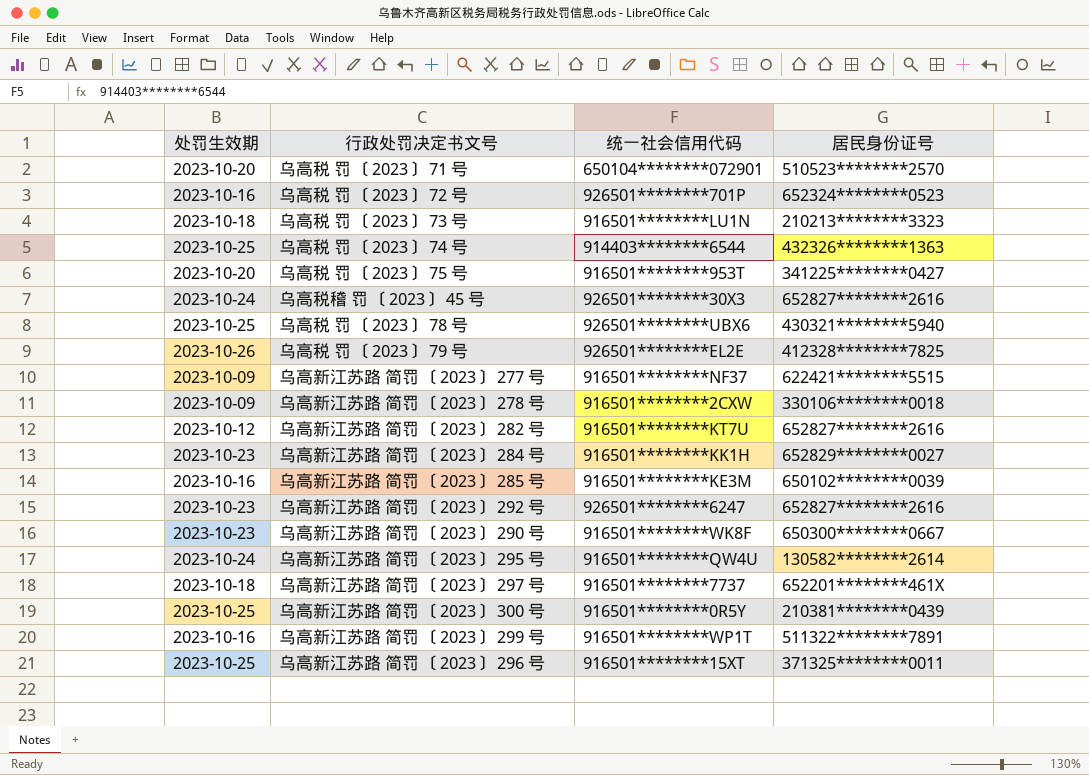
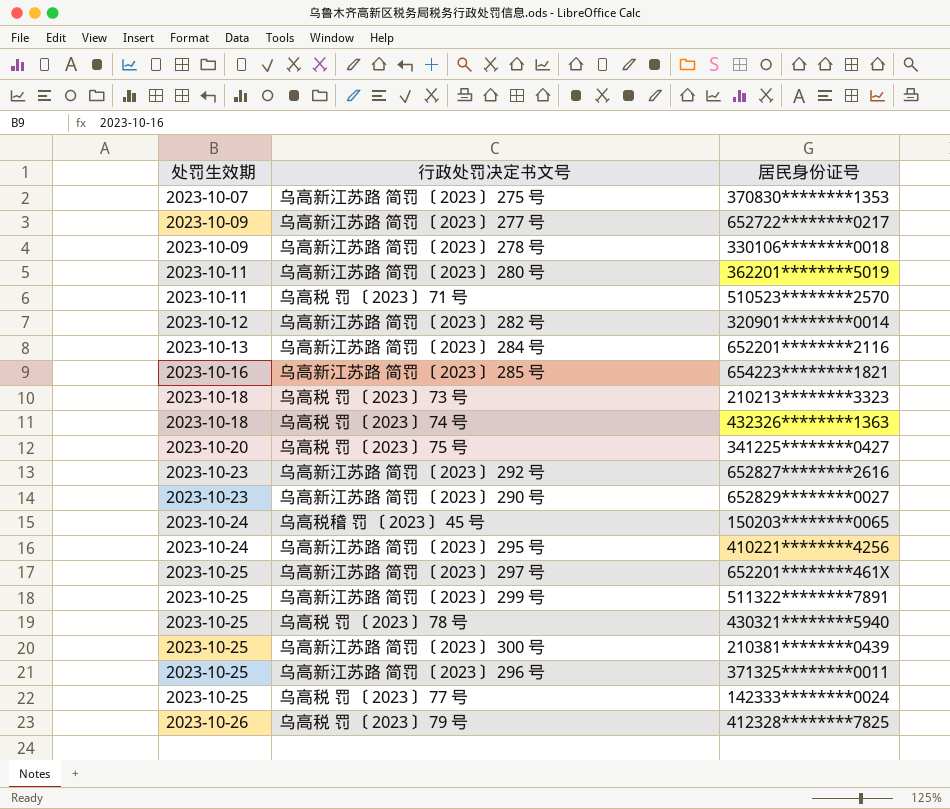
row order: none -> 处罚生效期 ascending
column 统一社会信用代码 | position: 3 -> none
row 乌高税 罚 〔2023〕 72 号: 2023-10-16 | 926501********701P | 652324********0523 -> none
row 乌高新江苏路 简罚 〔2023〕 275 号: none -> 2023-10-07 | 370830********1353
乌高新江苏路 简罚 〔2023〕 277 号 | 居民身份证号: 622421********5515 -> 652722********0217
row 乌高新江苏路 简罚 〔2023〕 280 号: none -> 2023-10-11 | 362201********5019
乌高税 罚 〔2023〕 71 号 | 处罚生效期: 2023-10-20 -> 2023-10-11
乌高新江苏路 简罚 〔2023〕 282 号 | 居民身份证号: 652827********2616 -> 320901********0014
乌高新江苏路 简罚 〔2023〕 284 号 | 处罚生效期: 2023-10-23 -> 2023-10-13
乌高新江苏路 简罚 〔2023〕 284 号 | 居民身份证号: 652829********0027 -> 652201********2116
乌高新江苏路 简罚 〔2023〕 285 号 | 居民身份证号: 650102********0039 -> 654223********1821
乌高税 罚 〔2023〕 74 号 | 处罚生效期: 2023-10-25 -> 2023-10-18
乌高新江苏路 简罚 〔2023〕 290 号 | 居民身份证号: 650300********0667 -> 652829********0027
乌高税稽 罚 〔2023〕 45 号 | 居民身份证号: 652827********2616 -> 150203********0065
乌高新江苏路 简罚 〔2023〕 295 号 | 居民身份证号: 130582********2614 -> 410221********4256
乌高新江苏路 简罚 〔2023〕 297 号 | 处罚生效期: 2023-10-18 -> 2023-10-25
乌高新江苏路 简罚 〔2023〕 299 号 | 处罚生效期: 2023-10-16 -> 2023-10-25
row 乌高税 罚 〔2023〕 77 号: none -> 2023-10-25 | 142333********0024

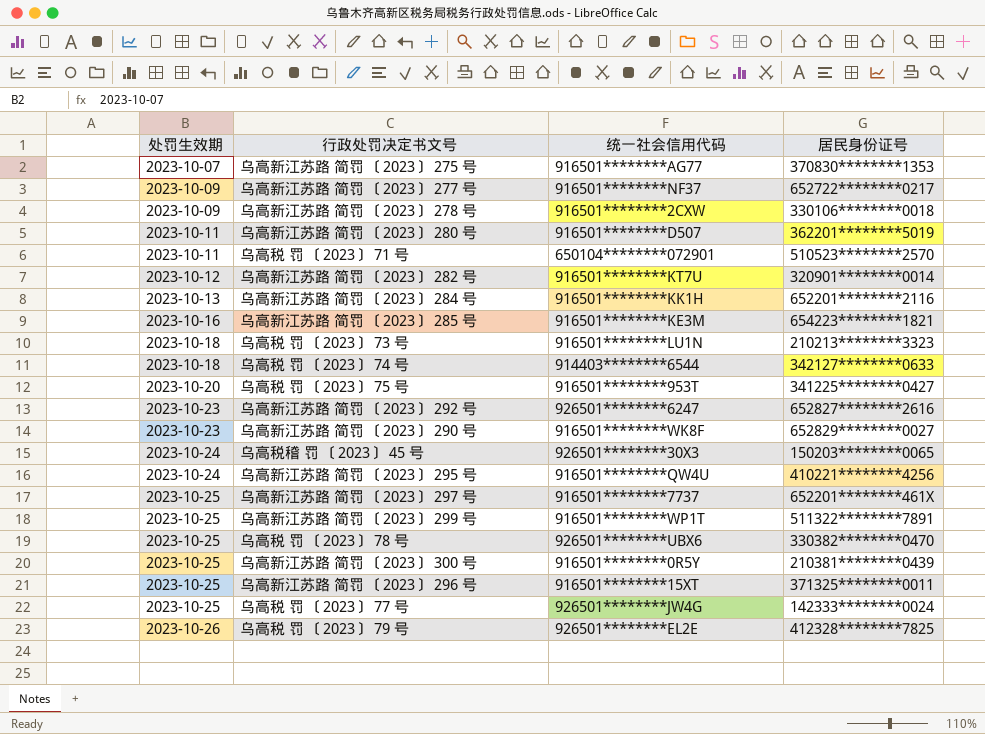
column 统一社会信用代码 | position: none -> 3
乌高税 罚 〔2023〕 74 号 | 居民身份证号: 432326********1363 -> 342127********0633
乌高税 罚 〔2023〕 78 号 | 居民身份证号: 430321********5940 -> 330382********0470

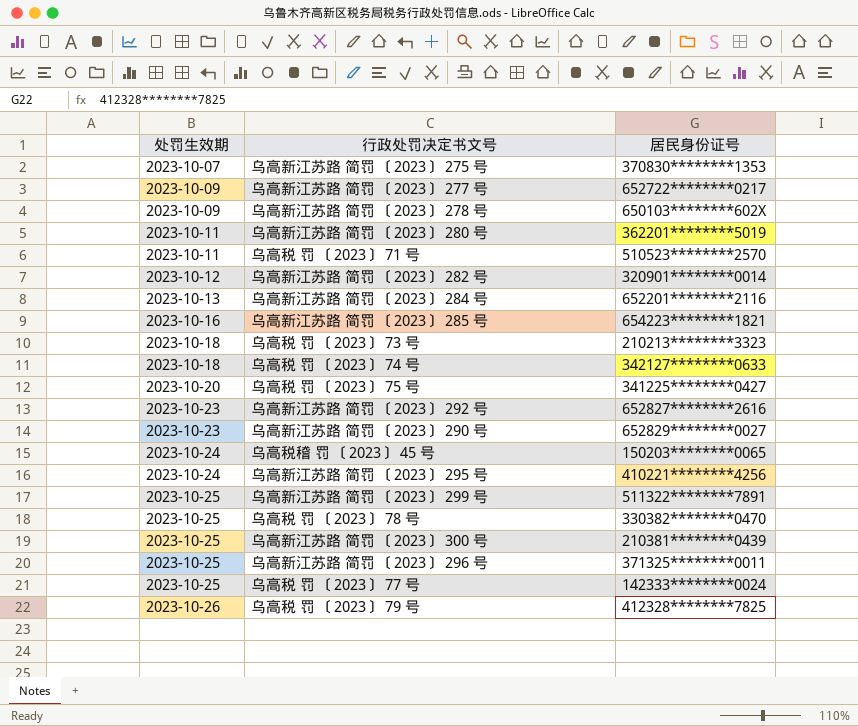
column 统一社会信用代码 | position: 3 -> none
row 乌高新江苏路 简罚 〔2023〕 297 号: 2023-10-25 | 916501********7737 | 652201********461X -> none
乌高新江苏路 简罚 〔2023〕 278 号 | 居民身份证号: 330106********0018 -> 650103********602X

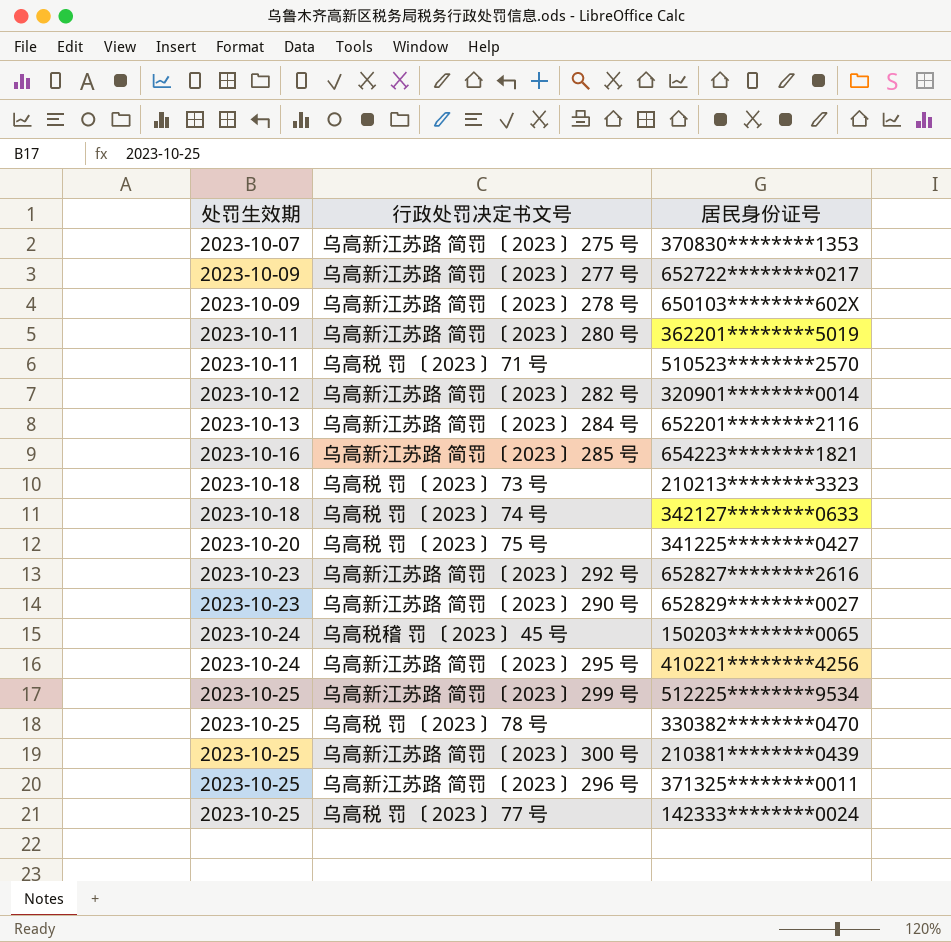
row 乌高税 罚 〔2023〕 79 号: 2023-10-26 | 412328********7825 -> none
乌高新江苏路 简罚 〔2023〕 299 号 | 居民身份证号: 511322********7891 -> 512225********9534

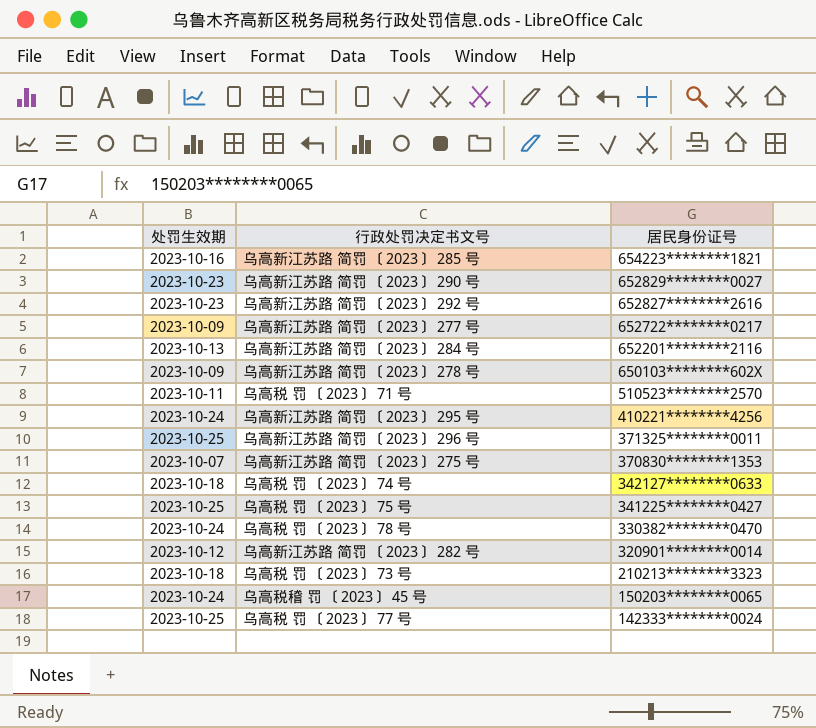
row order: 处罚生效期 ascending -> 居民身份证号 descending
row 乌高新江苏路 简罚 〔2023〕 280 号: 2023-10-11 | 362201********5019 -> none
row 乌高新江苏路 简罚 〔2023〕 299 号: 2023-10-25 | 512225********9534 -> none
row 乌高新江苏路 简罚 〔2023〕 300 号: 2023-10-25 | 210381********0439 -> none
乌高税 罚 〔2023〕 75 号 | 处罚生效期: 2023-10-20 -> 2023-10-25
乌高税 罚 〔2023〕 78 号 | 处罚生效期: 2023-10-25 -> 2023-10-24

